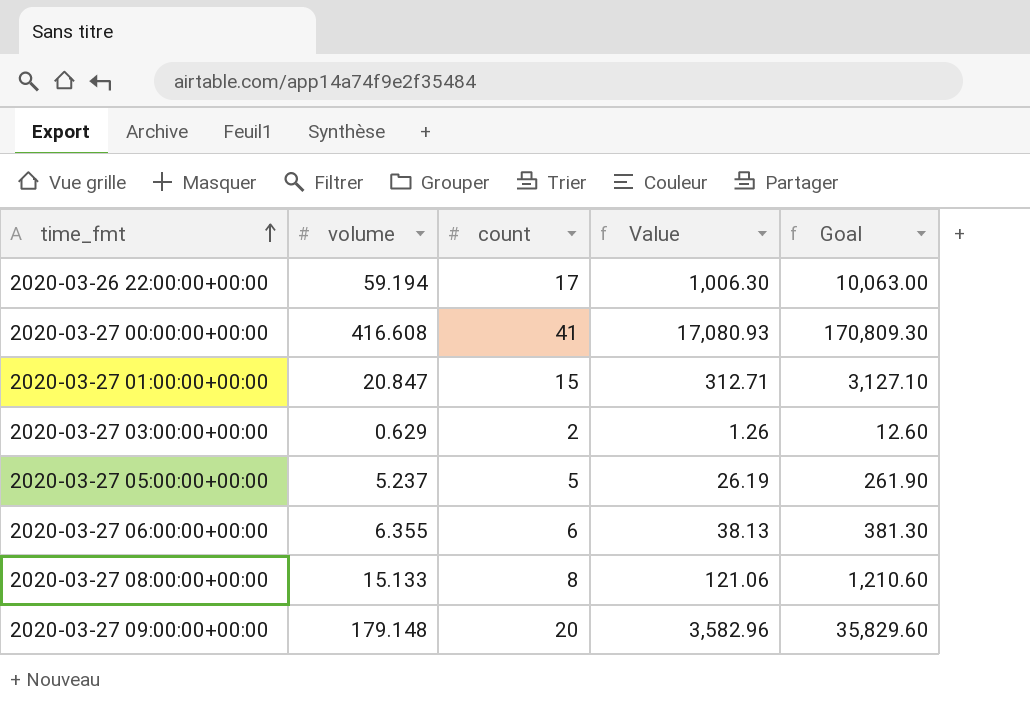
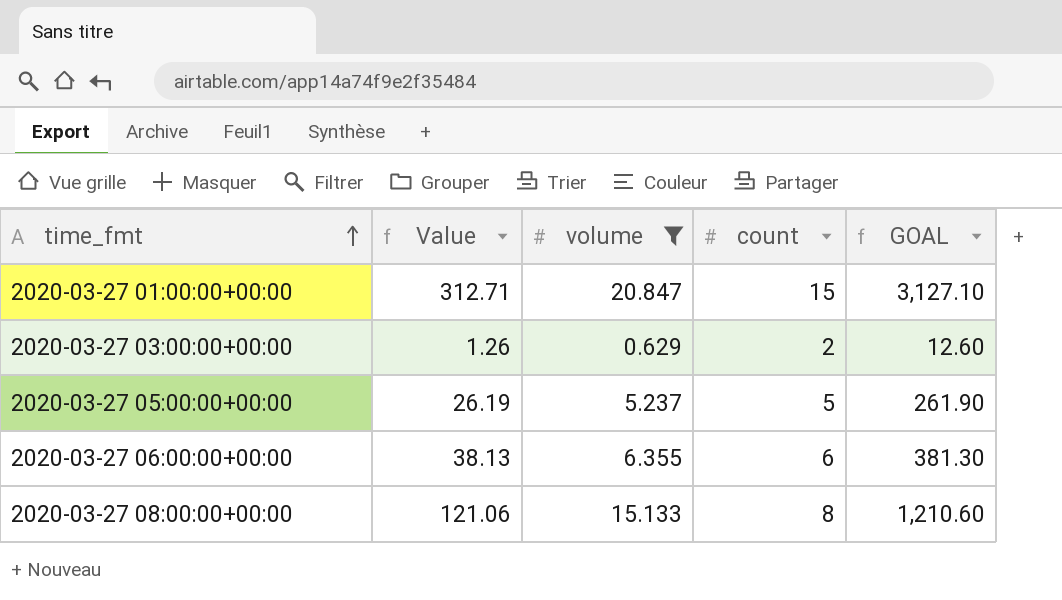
filter: none -> volume <= 20.847
column Value | position: 4 -> 2
column name: Goal -> GOAL

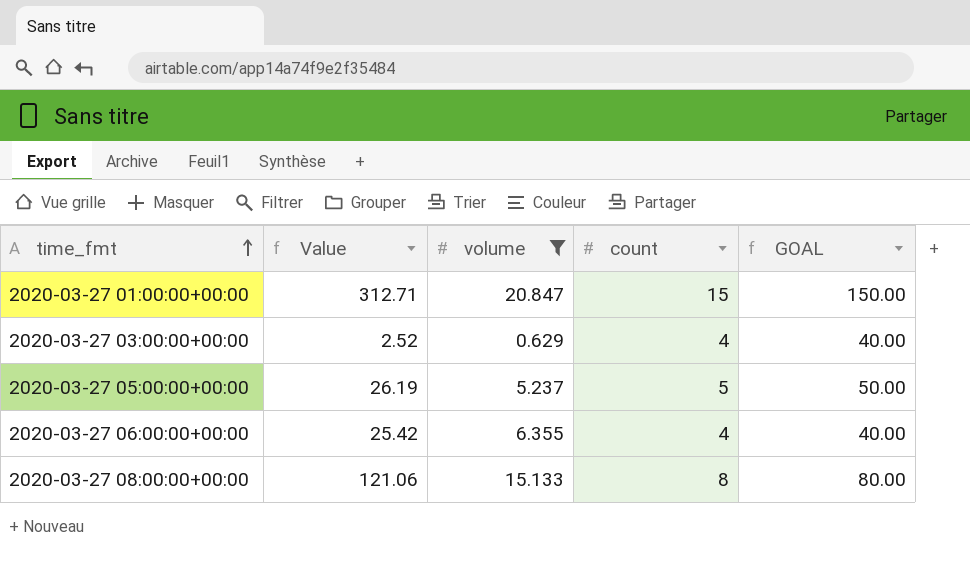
column GOAL | formula: [Value] * 10 -> [count] * 10
2020-03-27 03:00:00+00:00 | Value: 1.26 -> 2.52
2020-03-27 03:00:00+00:00 | count: 2 -> 4
2020-03-27 06:00:00+00:00 | Value: 38.13 -> 25.42
2020-03-27 06:00:00+00:00 | count: 6 -> 4

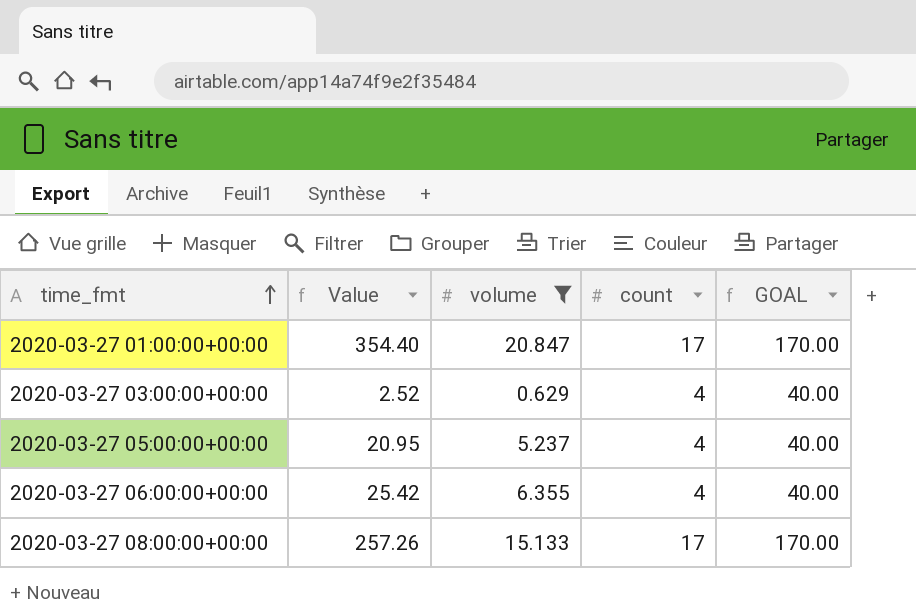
2020-03-27 01:00:00+00:00 | Value: 312.71 -> 354.40
2020-03-27 01:00:00+00:00 | count: 15 -> 17
2020-03-27 01:00:00+00:00 | GOAL: 150.00 -> 170.00
2020-03-27 05:00:00+00:00 | Value: 26.19 -> 20.95
2020-03-27 05:00:00+00:00 | count: 5 -> 4
2020-03-27 05:00:00+00:00 | GOAL: 50.00 -> 40.00
2020-03-27 08:00:00+00:00 | Value: 121.06 -> 257.26
2020-03-27 08:00:00+00:00 | count: 8 -> 17
2020-03-27 08:00:00+00:00 | GOAL: 80.00 -> 170.00

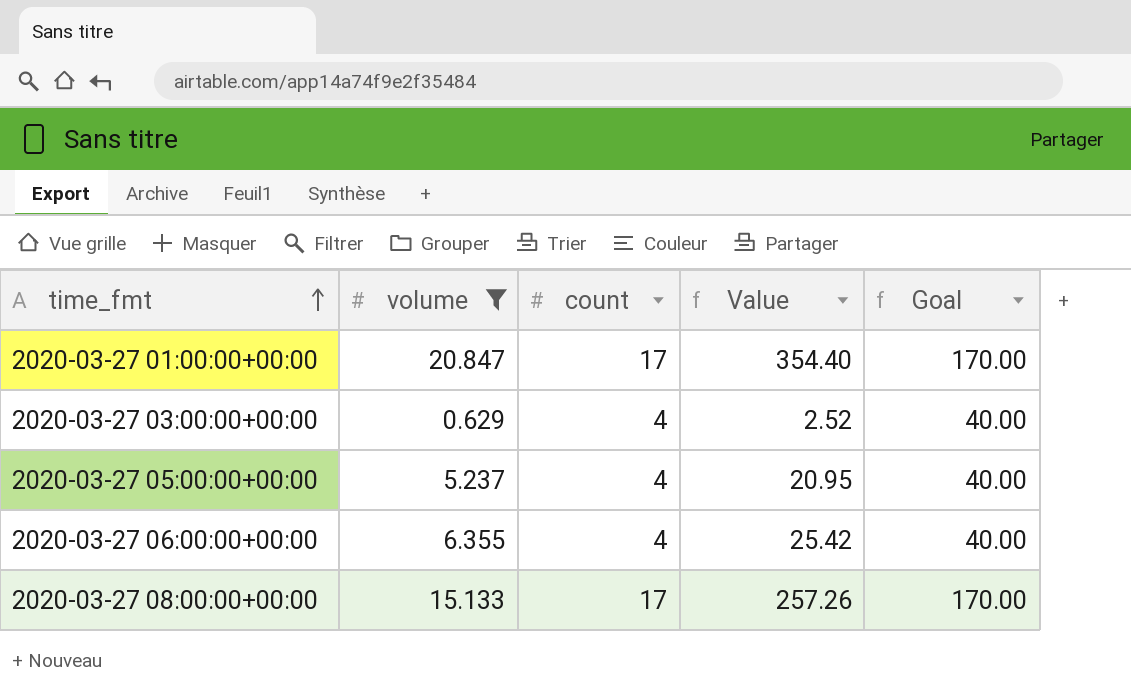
column Value | position: 2 -> 4
column name: GOAL -> Goal

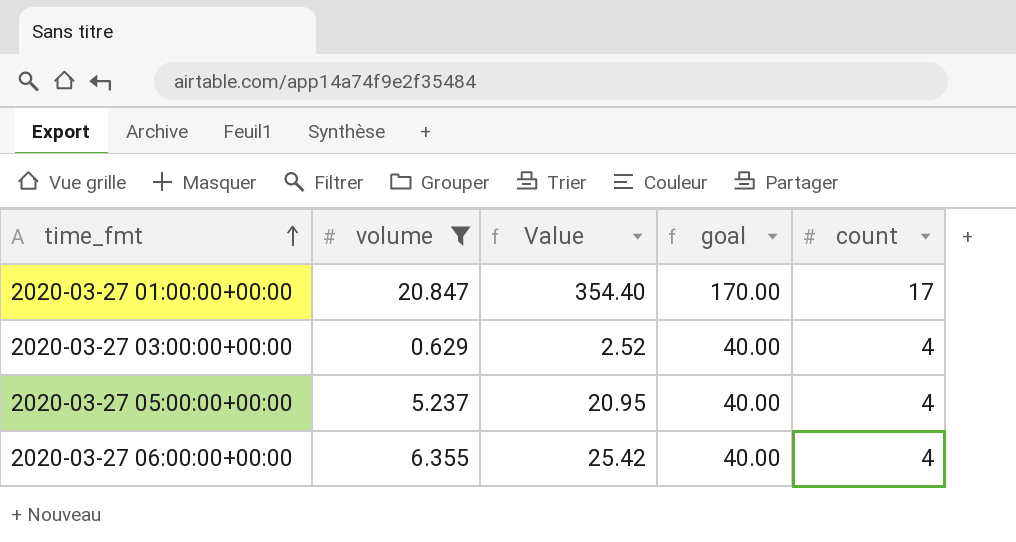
column name: Goal -> goal
column count | position: 3 -> 5
row 2020-03-27 08:00:00+00:00: 15.133 | 17 | 257.26 | 170.00 -> none

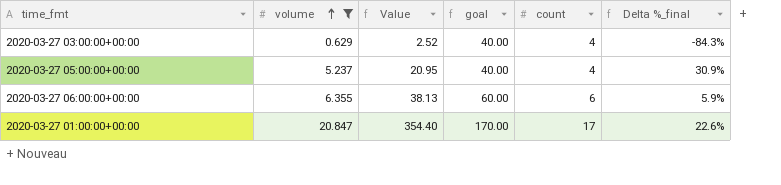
row order: time_fmt ascending -> volume ascending
column Delta %_final | formula: none -> ([volume] - [count]) / [count]
2020-03-27 06:00:00+00:00 | Value: 25.42 -> 38.13
2020-03-27 06:00:00+00:00 | goal: 40.00 -> 60.00
2020-03-27 06:00:00+00:00 | count: 4 -> 6

